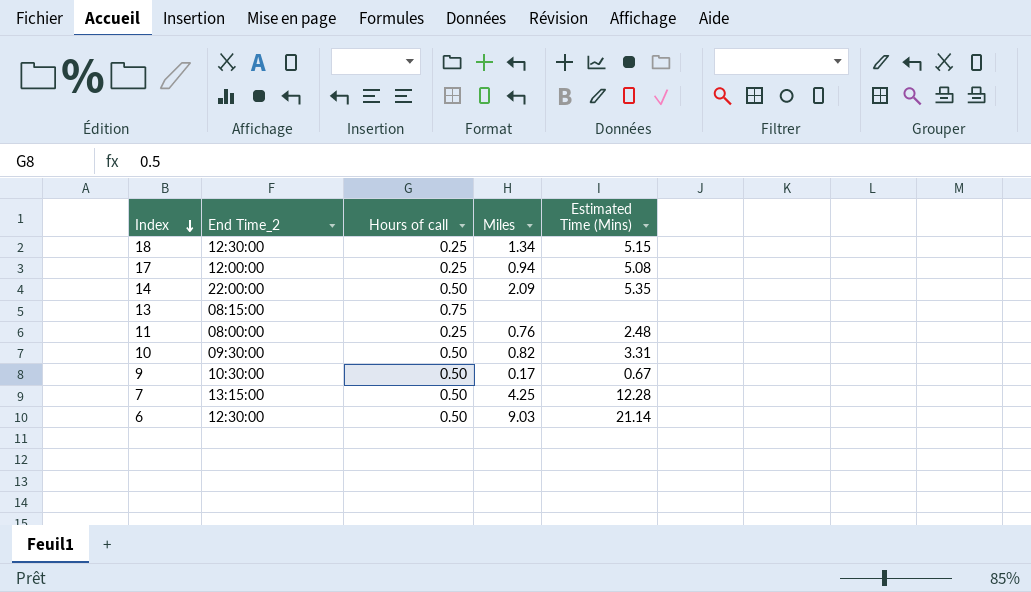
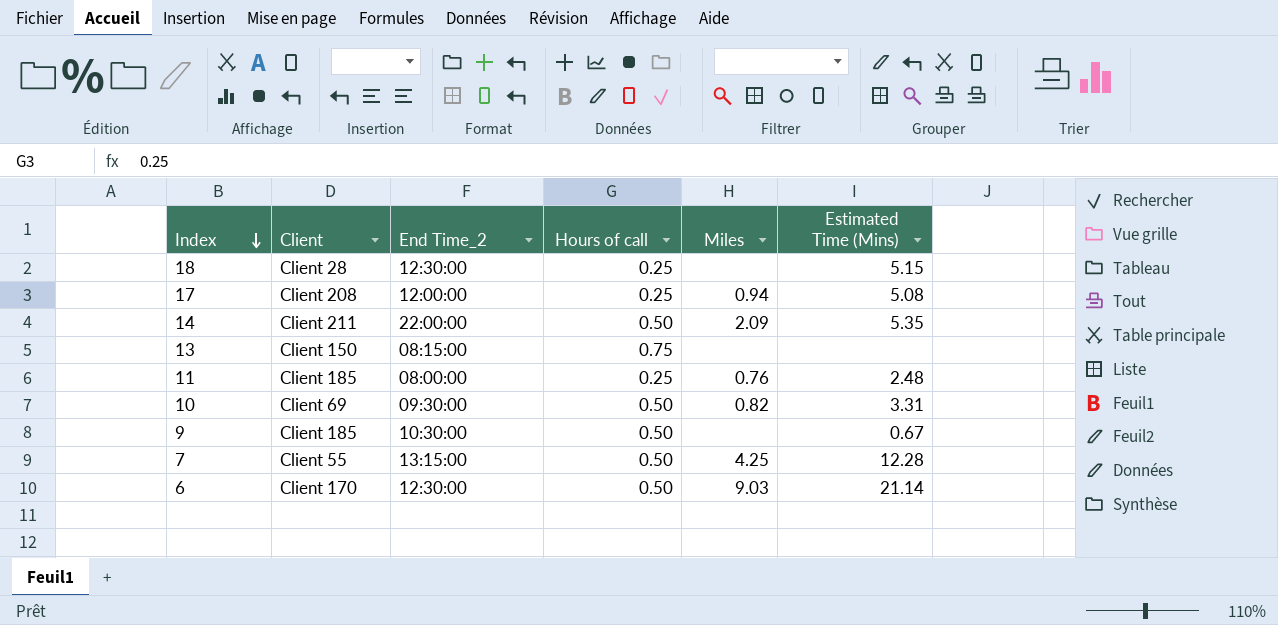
column Client | position: none -> 2
18 | Miles: 1.34 -> none
9 | Miles: 0.17 -> none

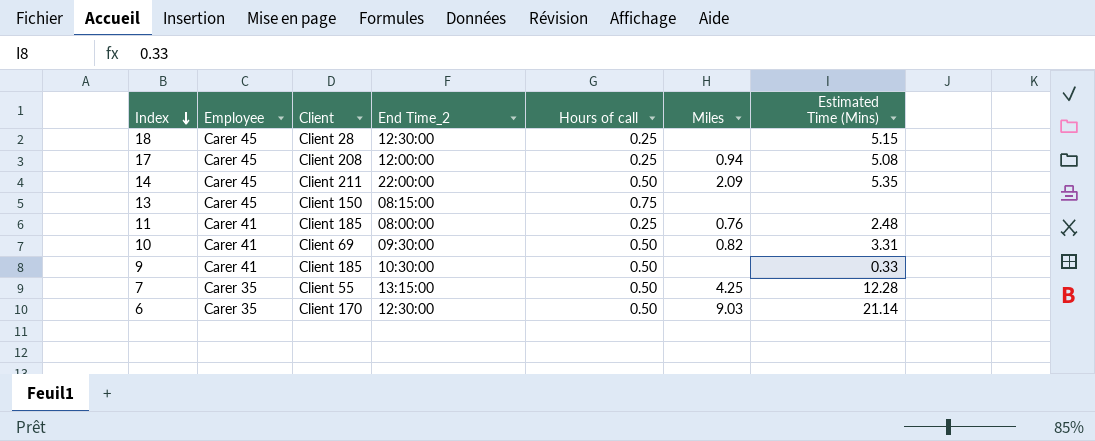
column Employee | position: none -> 2
9 | Estimated Time (Mins): 0.67 -> 0.33

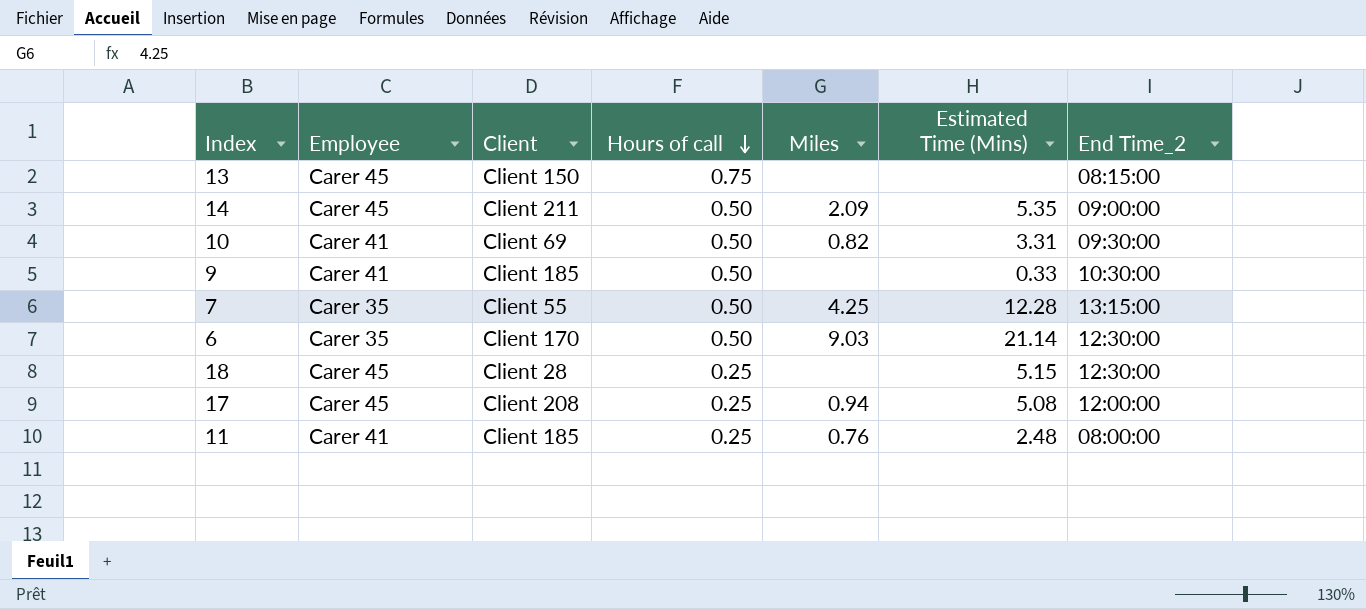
row order: Index descending -> Hours of call descending
column End Time_2 | position: 4 -> 7
14 | End Time_2: 22:00:00 -> 09:00:00

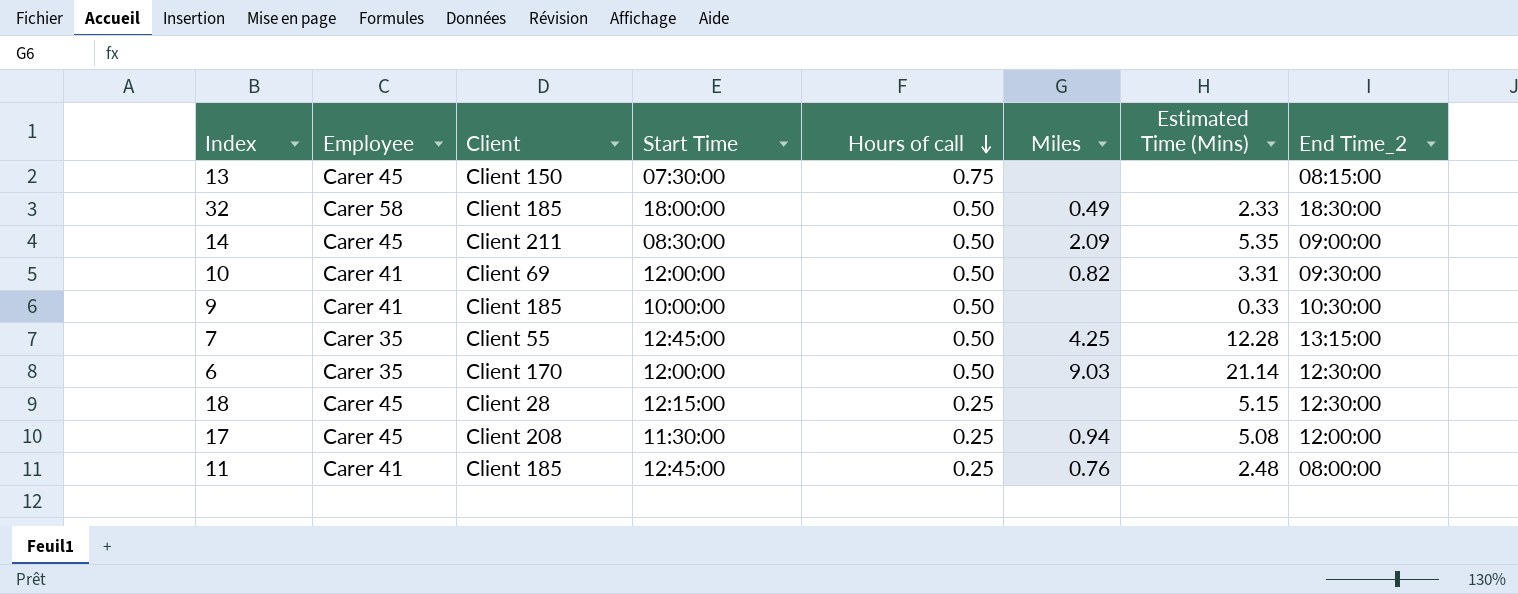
column Start Time | position: none -> 4
row 32: none -> Carer 58 | Client 185 | 18:00:00 | 0.50 | 0.49 | 2.33 | 18:30:00

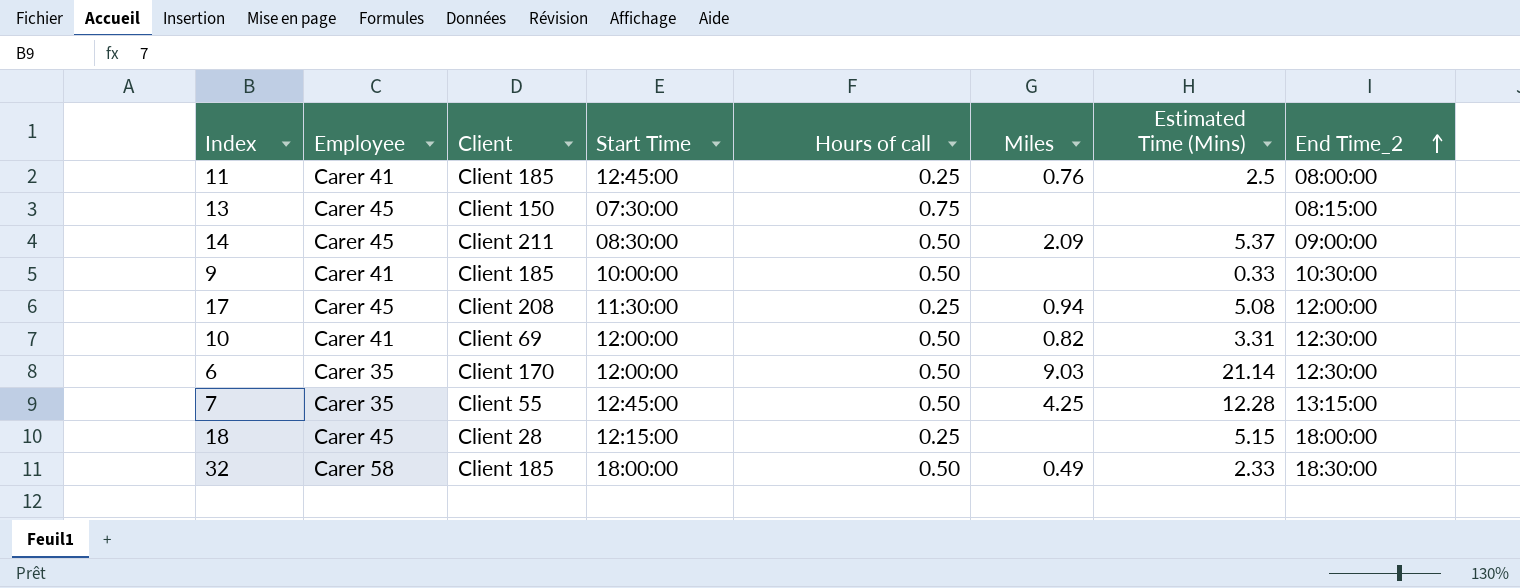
row order: Hours of call descending -> End Time_2 ascending
11 | Estimated Time (Mins): 2.48 -> 2.5
14 | Estimated Time (Mins): 5.35 -> 5.37
10 | End Time_2: 09:30:00 -> 12:30:00
18 | End Time_2: 12:30:00 -> 18:00:00

